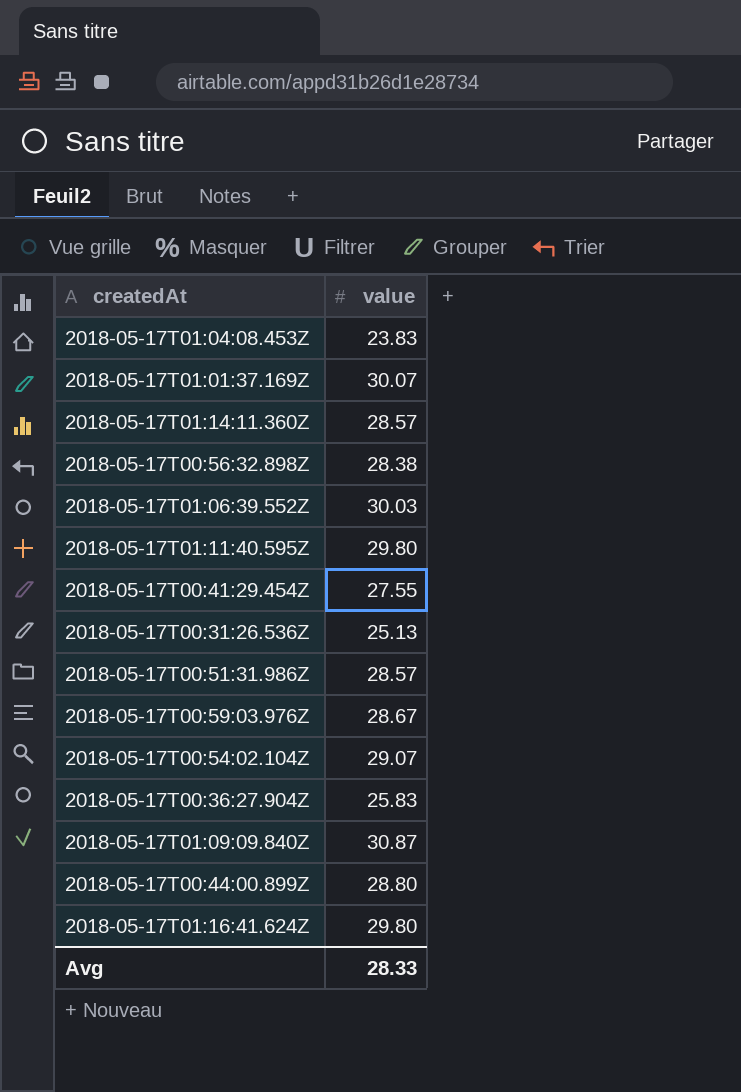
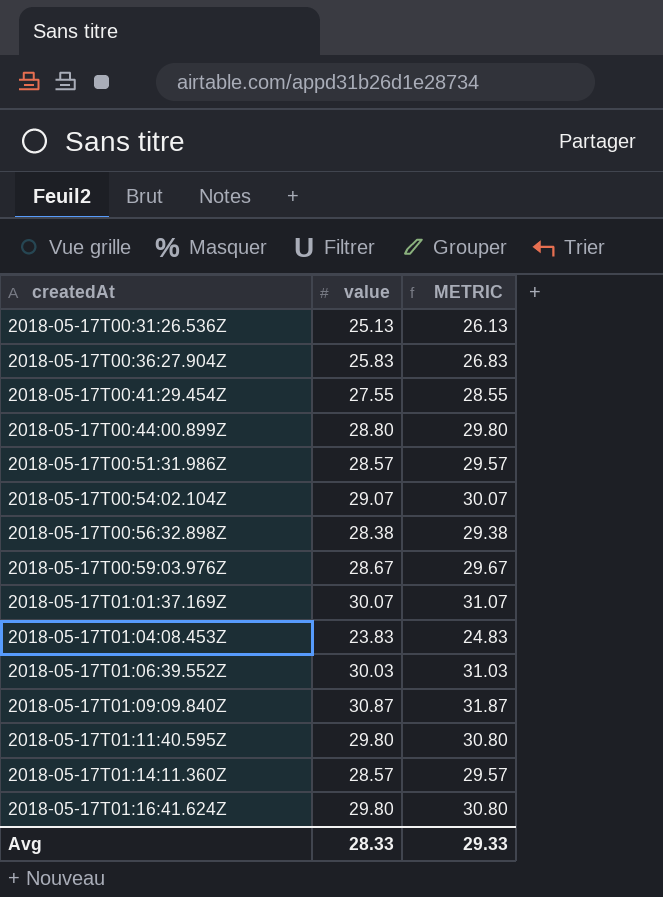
row order: none -> createdAt ascending
column METRIC | formula: none -> [value] + 1

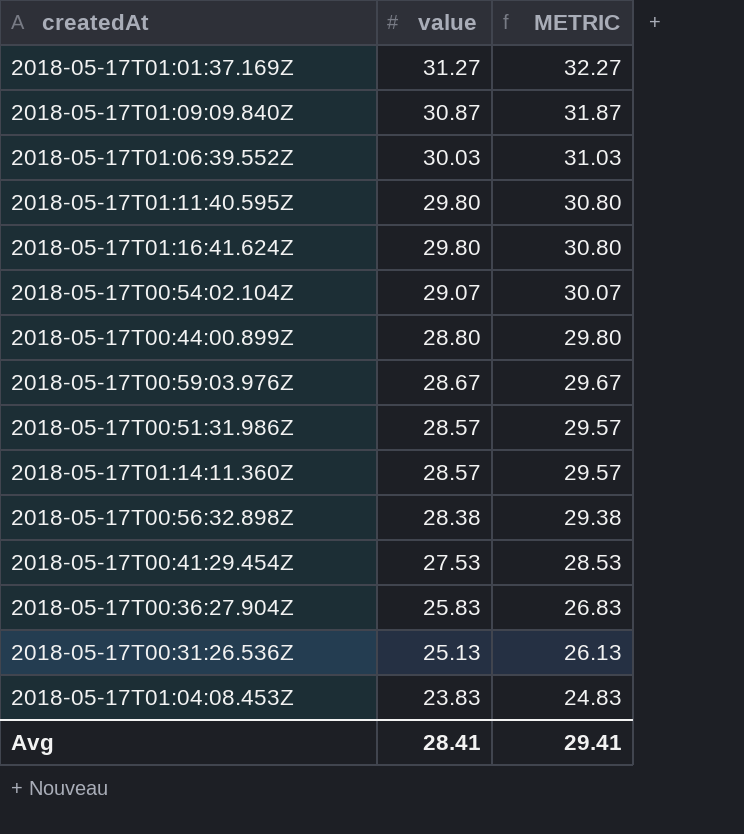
row order: createdAt ascending -> value descending
2018-05-17T01:01:37.169Z | value: 30.07 -> 31.27
2018-05-17T01:01:37.169Z | METRIC: 31.07 -> 32.27
2018-05-17T00:41:29.454Z | value: 27.55 -> 27.53
2018-05-17T00:41:29.454Z | METRIC: 28.55 -> 28.53
Avg | value: 28.33 -> 28.41
Avg | METRIC: 29.33 -> 29.41

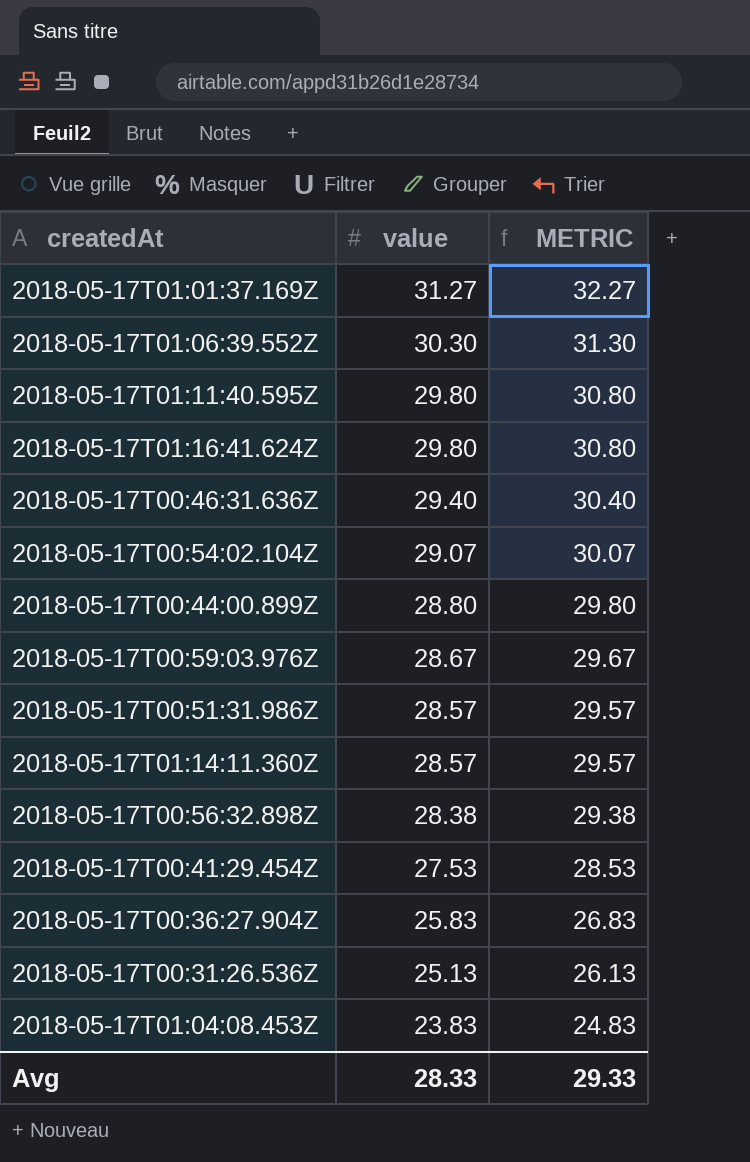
row 2018-05-17T01:09:09.840Z: 30.87 | 31.87 -> none
2018-05-17T01:06:39.552Z | value: 30.03 -> 30.30
2018-05-17T01:06:39.552Z | METRIC: 31.03 -> 31.30
row 2018-05-17T00:46:31.636Z: none -> 29.40 | 30.40
Avg | value: 28.41 -> 28.33
Avg | METRIC: 29.41 -> 29.33

